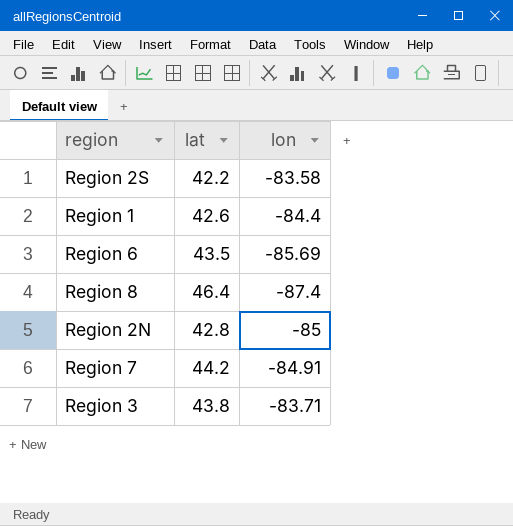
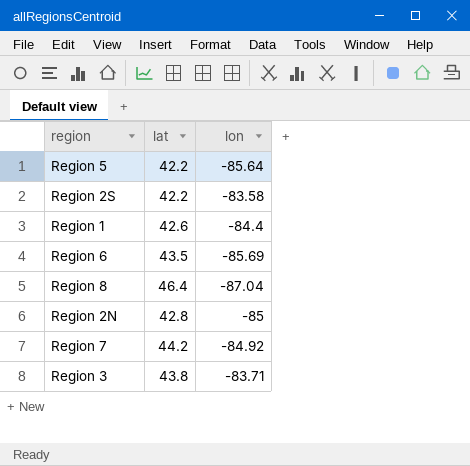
row Region 5: none -> 42.2 | -85.64
Region 8 | lon: -87.4 -> -87.04
Region 7 | lon: -84.91 -> -84.92

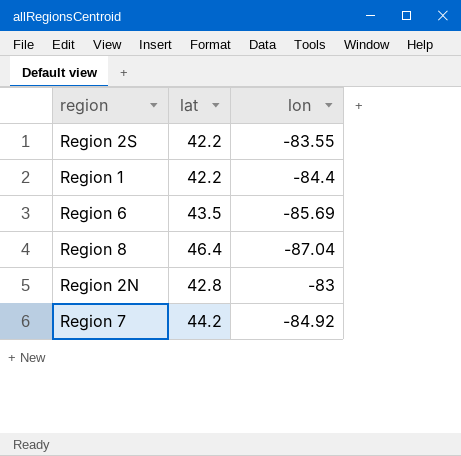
row Region 5: 42.2 | -85.64 -> none
row Region 3: 43.8 | -83.71 -> none
Region 2S | lon: -83.58 -> -83.55
Region 1 | lat: 42.6 -> 42.2
Region 2N | lon: -85 -> -83

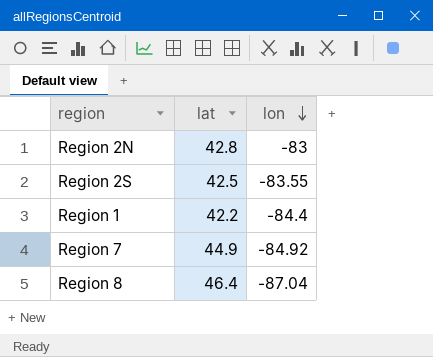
row order: none -> lon descending
row Region 6: 43.5 | -85.69 -> none
Region 2S | lat: 42.2 -> 42.5
Region 7 | lat: 44.2 -> 44.9

